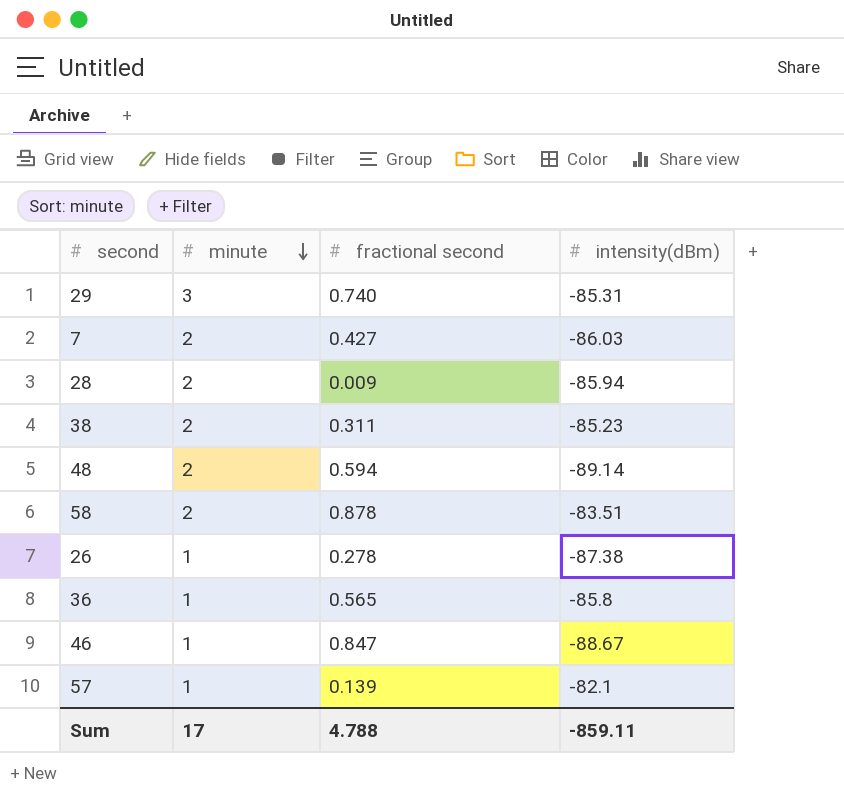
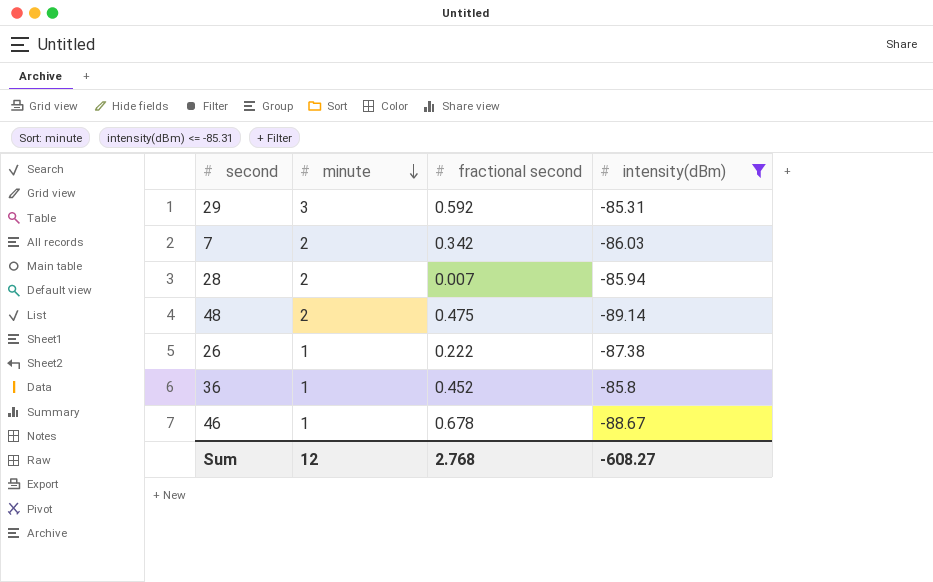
filter: none -> intensity(dBm) <= -85.31
29 | fractional second: 0.740 -> 0.592
7 | fractional second: 0.427 -> 0.342
28 | fractional second: 0.009 -> 0.007
48 | fractional second: 0.594 -> 0.475
26 | fractional second: 0.278 -> 0.222
36 | fractional second: 0.565 -> 0.452
46 | fractional second: 0.847 -> 0.678
Sum | minute: 17 -> 12
Sum | fractional second: 4.788 -> 2.768
Sum | intensity(dBm): -859.11 -> -608.27

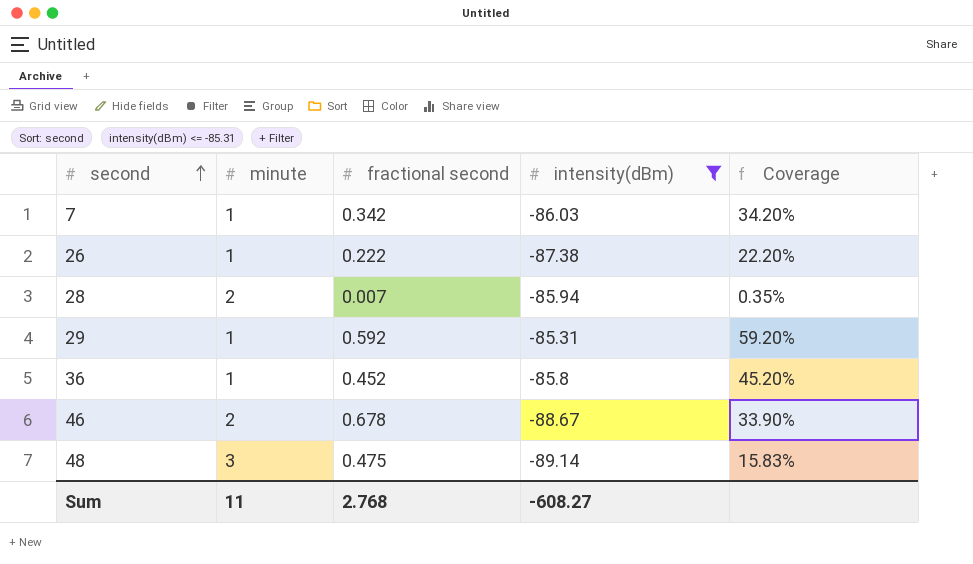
row order: minute descending -> second ascending
column Coverage | formula: none -> [fractional second] / [minute]
7 | minute: 2 -> 1
29 | minute: 3 -> 1
46 | minute: 1 -> 2
48 | minute: 2 -> 3
Sum | minute: 12 -> 11

